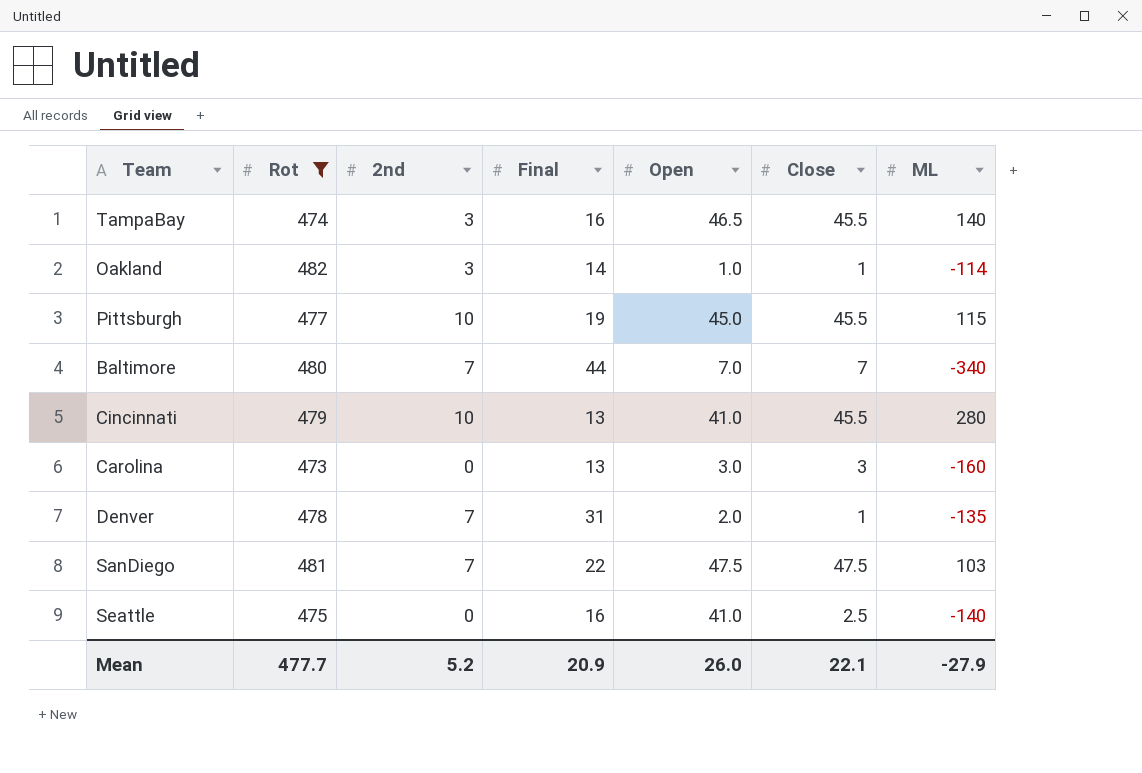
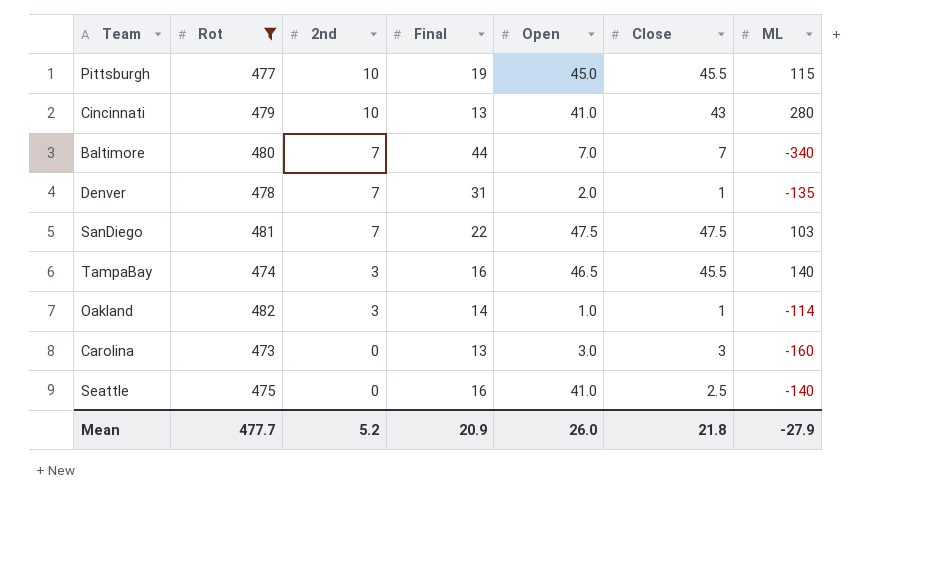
row order: none -> 2nd descending
Cincinnati | Close: 45.5 -> 43
Mean | Close: 22.1 -> 21.8

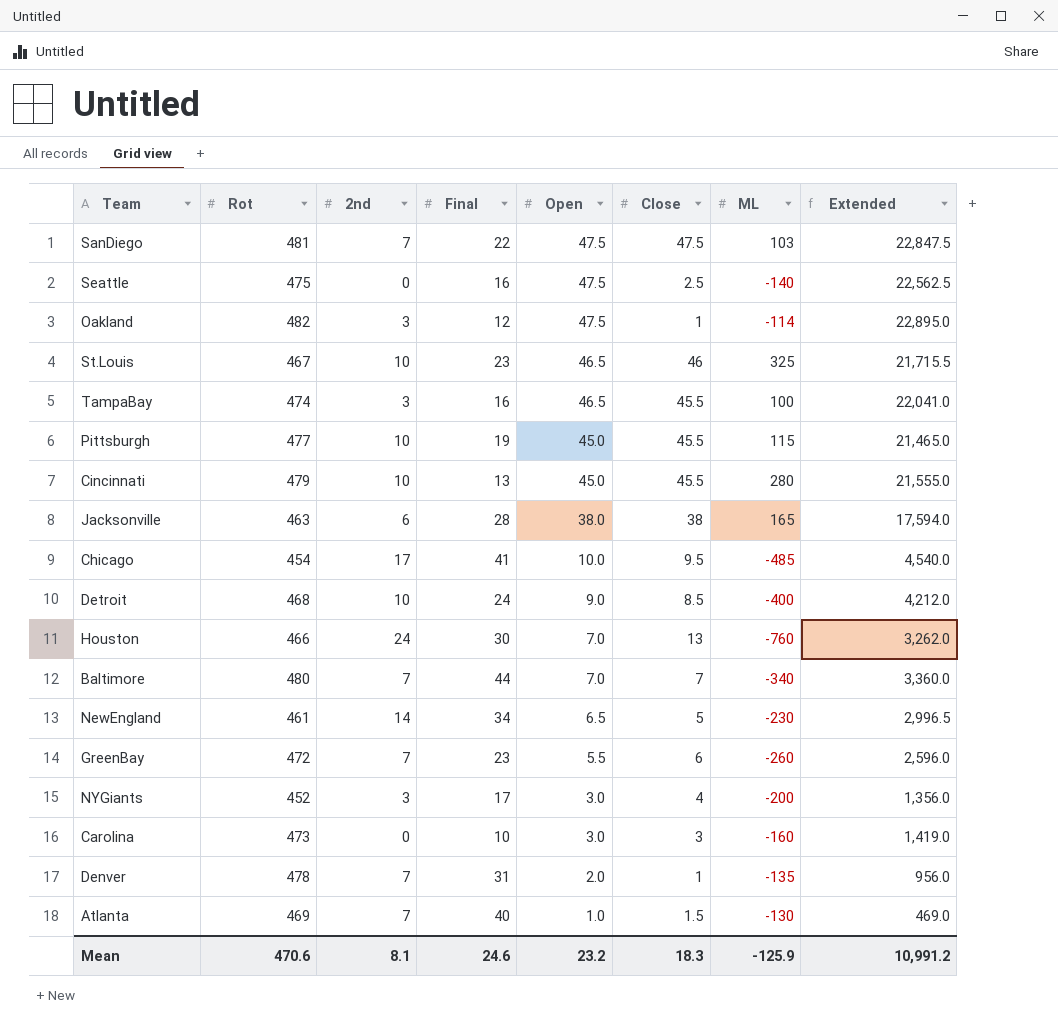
filter: Rot >= 473 -> none
row order: 2nd descending -> Open descending
column Extended | formula: none -> [Rot] * [Open]
Seattle | Open: 41.0 -> 47.5
Oakland | Final: 14 -> 12
Oakland | Open: 1.0 -> 47.5
TampaBay | ML: 140 -> 100
Cincinnati | Open: 41.0 -> 45.0
Cincinnati | Close: 43 -> 45.5
Carolina | Final: 13 -> 10
Mean | Rot: 477.7 -> 470.6
Mean | 2nd: 5.2 -> 8.1
Mean | Final: 20.9 -> 24.6
Mean | Open: 26.0 -> 23.2
Mean | Close: 21.8 -> 18.3
Mean | ML: -27.9 -> -125.9

